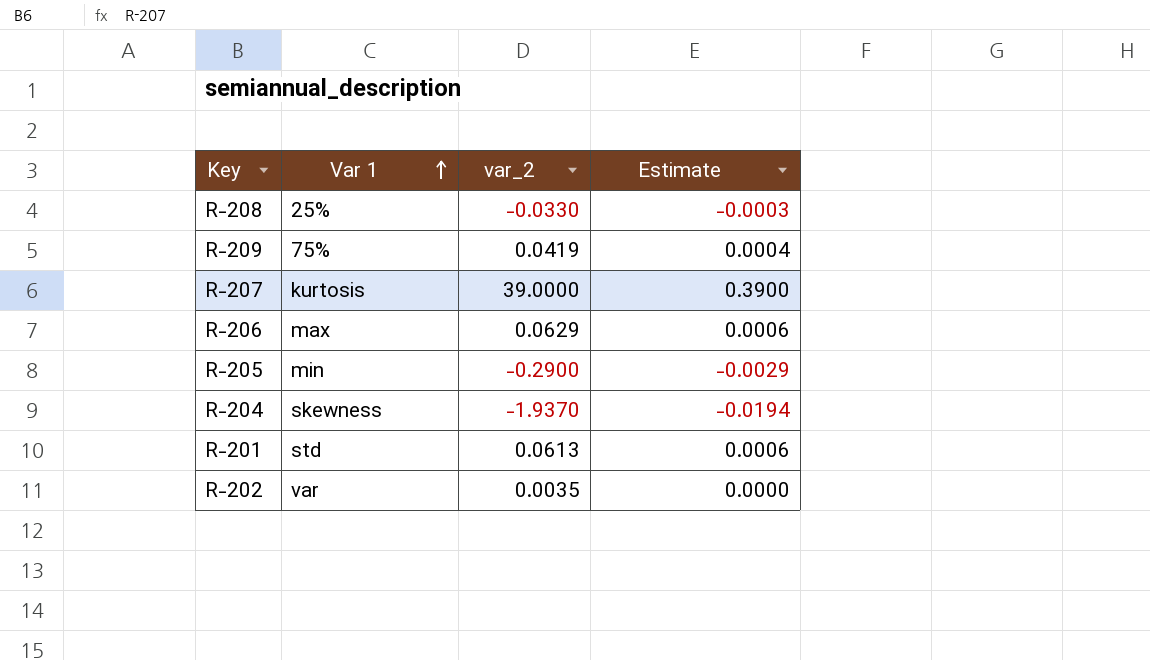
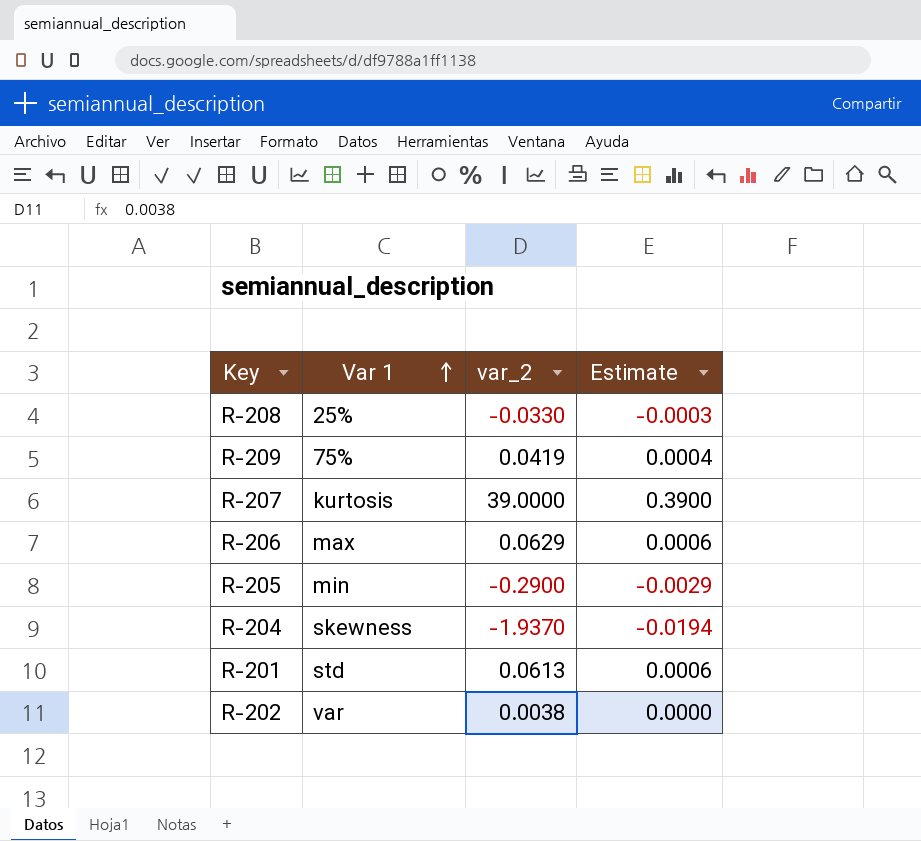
R-202 | var_2: 0.0035 -> 0.0038

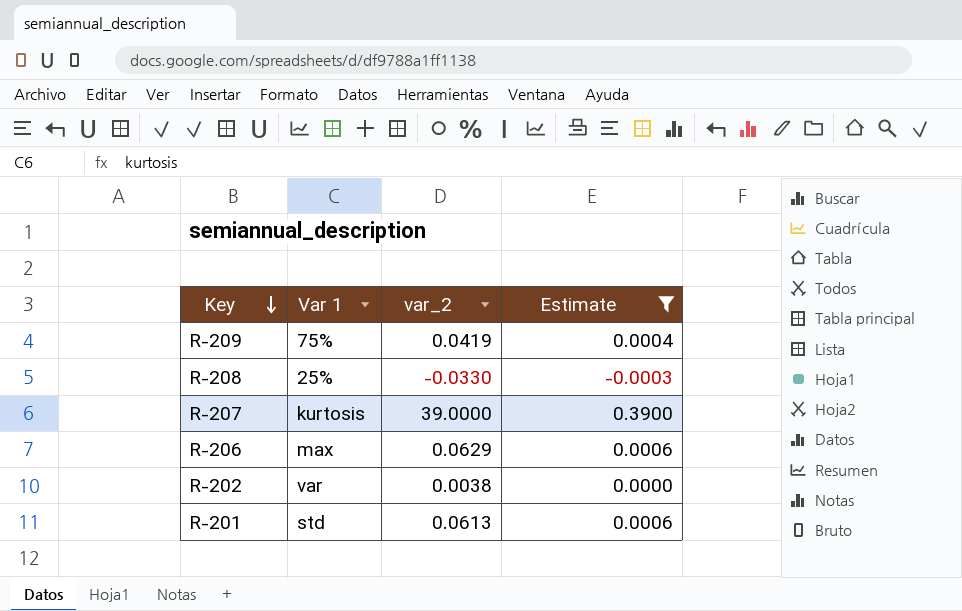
filter: none -> Estimate >= -0.0003
row order: Var 1 ascending -> Key descending

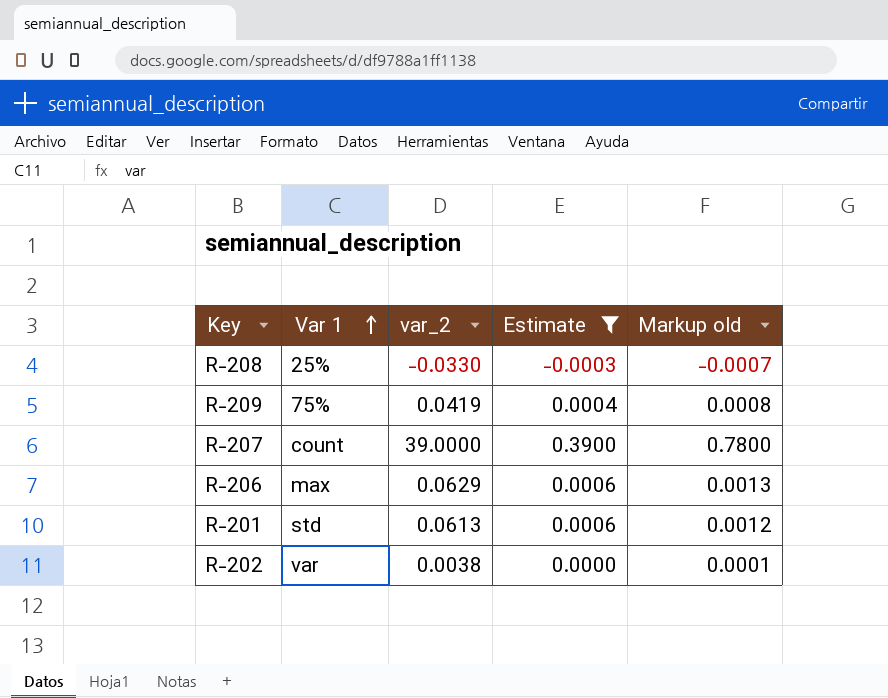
row order: Key descending -> Var 1 ascending
column Markup old | formula: none -> [var_2] * 0.02
R-207 | Var 1: kurtosis -> count

